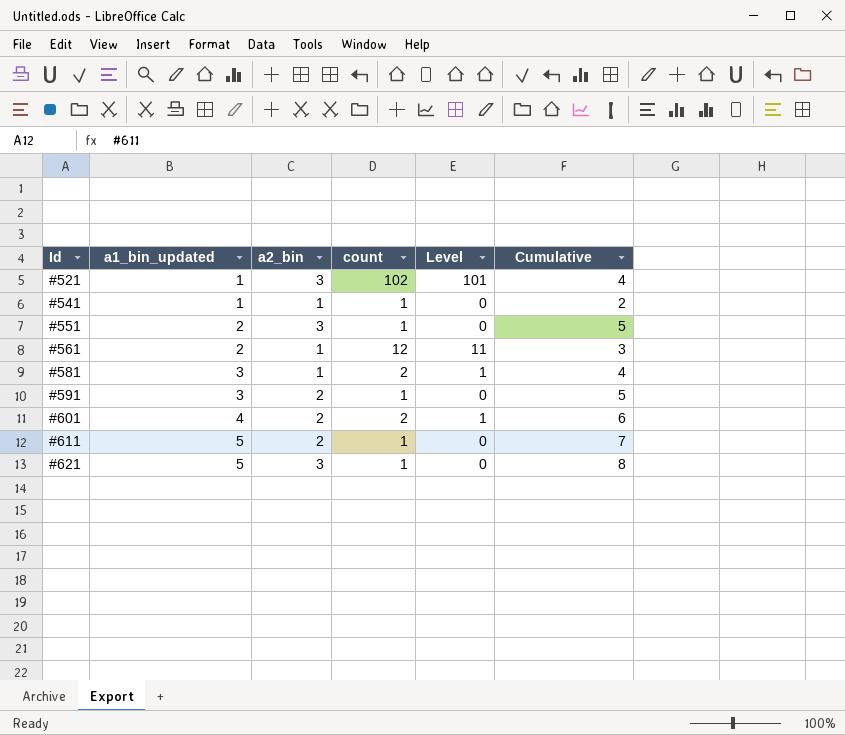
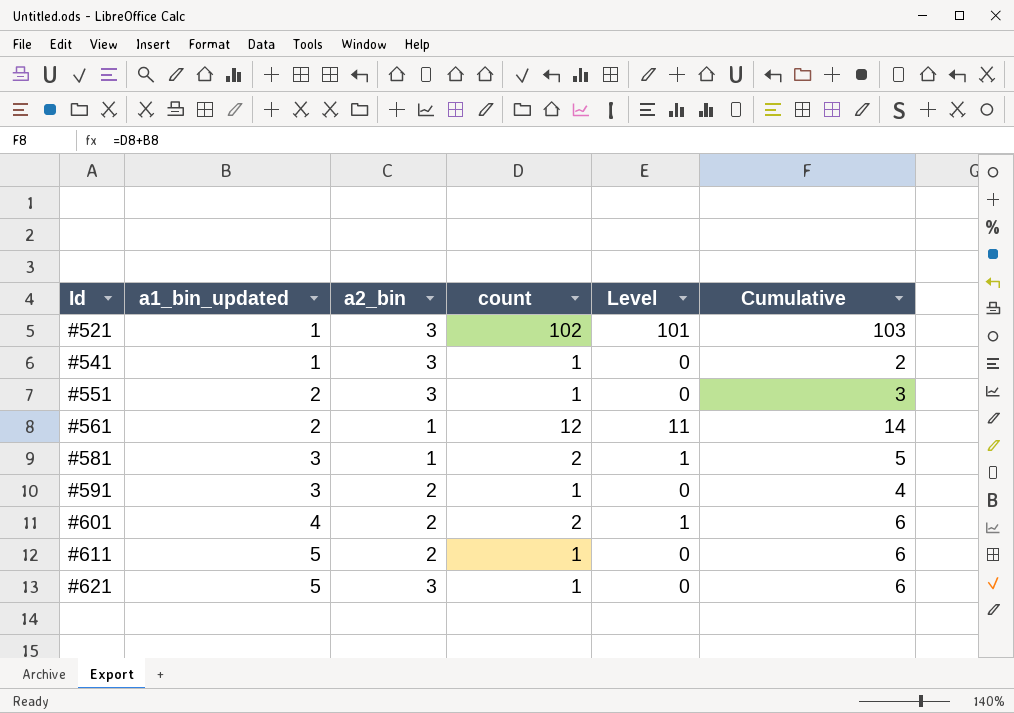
column Cumulative | formula: [a1_bin_updated] + [a2_bin] -> [a1_bin_updated] + [count]
#541 | a2_bin: 1 -> 3

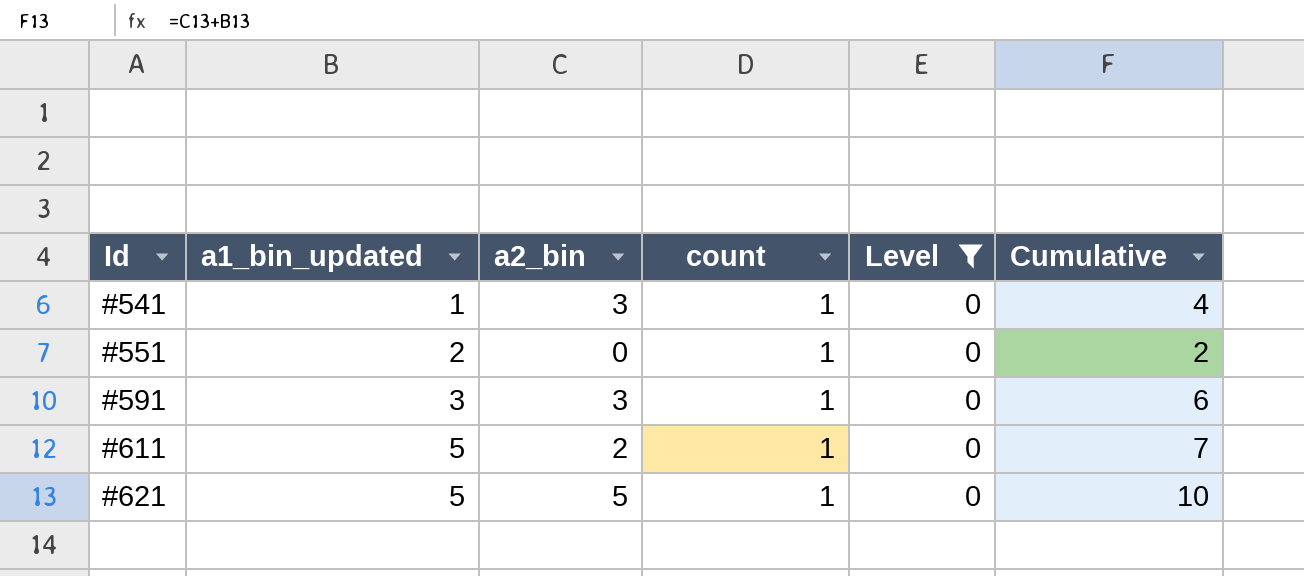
filter: none -> Level = 0
column Cumulative | formula: [a1_bin_updated] + [count] -> [a1_bin_updated] + [a2_bin]
#551 | a2_bin: 3 -> 0
#591 | a2_bin: 2 -> 3
#621 | a2_bin: 3 -> 5

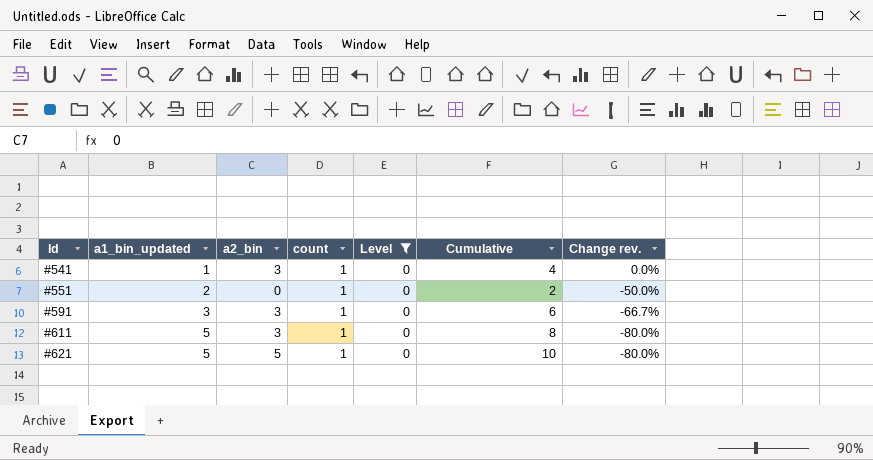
column Change rev. | formula: none -> ([count] - [a1_bin_updated]) / [a1_bin_updated]
#611 | a2_bin: 2 -> 3
#611 | Cumulative: 7 -> 8

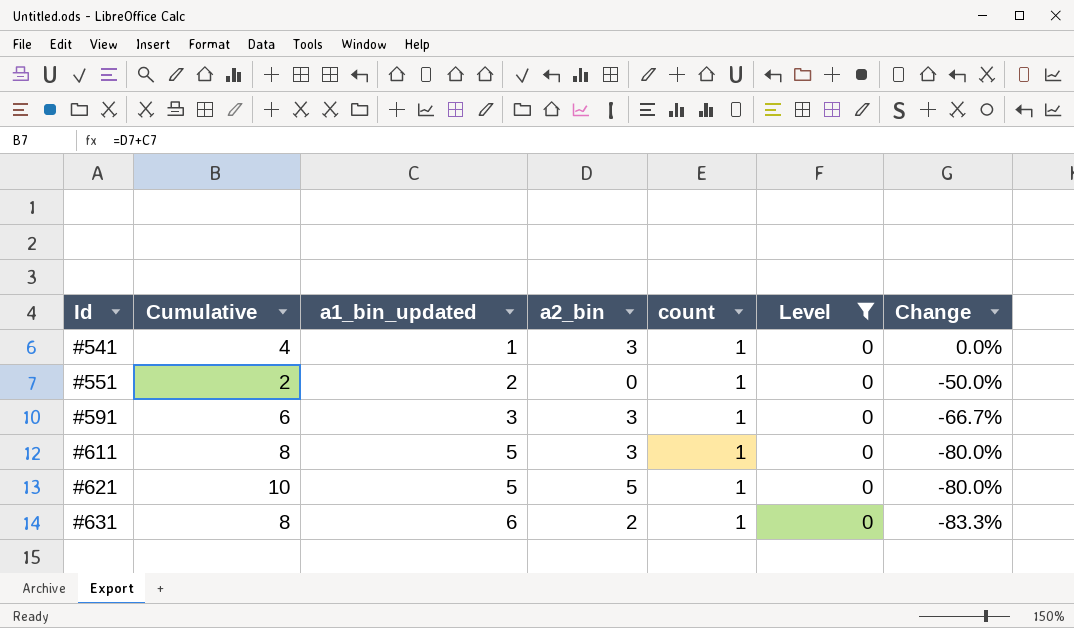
column Cumulative | position: 6 -> 2
column name: Change rev. -> Change
row #631: none -> 8 | 6 | 2 | 1 | 0 | -83.3%

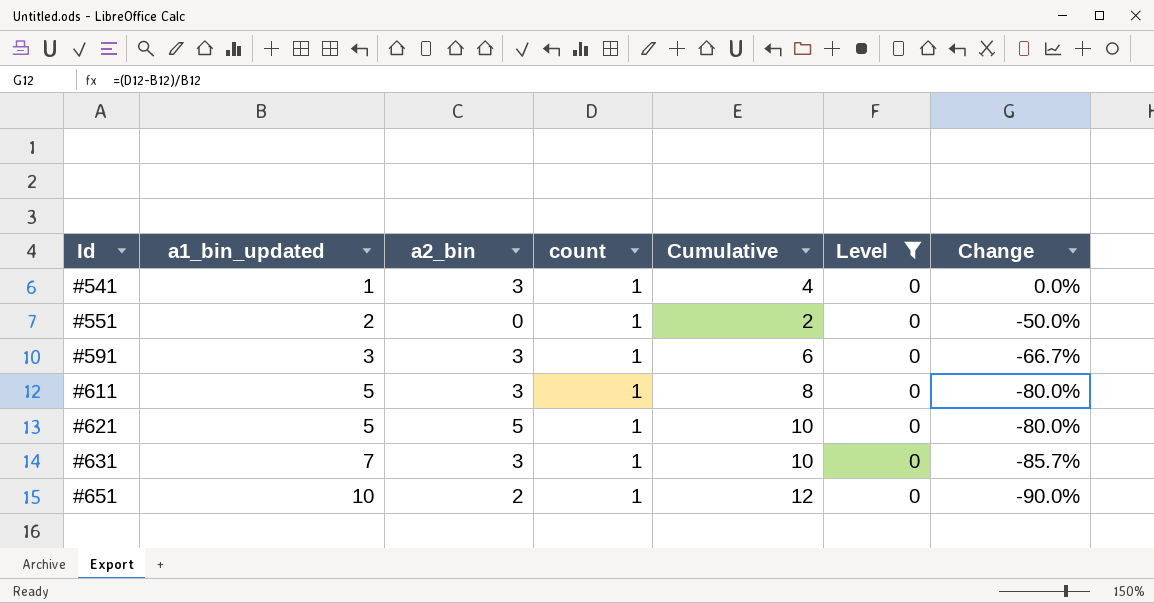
column Cumulative | position: 2 -> 5
#631 | a1_bin_updated: 6 -> 7
#631 | a2_bin: 2 -> 3
#631 | Cumulative: 8 -> 10
#631 | Change: -83.3% -> -85.7%
row #651: none -> 10 | 2 | 1 | 12 | 0 | -90.0%

